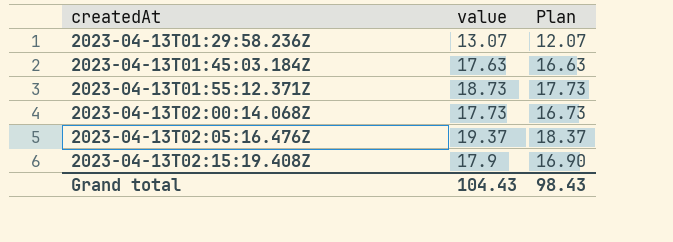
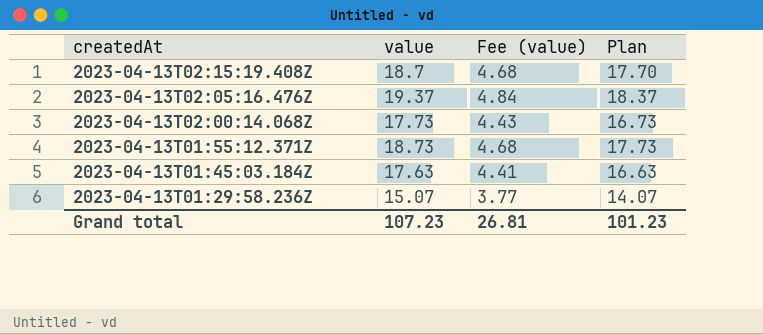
row order: createdAt ascending -> createdAt descending
column Fee (value) | formula: none -> [value] * 0.25
2023-04-13T02:15:19.408Z | value: 17.9 -> 18.7
2023-04-13T02:15:19.408Z | Plan: 16.90 -> 17.70
2023-04-13T01:29:58.236Z | value: 13.07 -> 15.07
2023-04-13T01:29:58.236Z | Plan: 12.07 -> 14.07
Grand total | value: 104.43 -> 107.23
Grand total | Plan: 98.43 -> 101.23

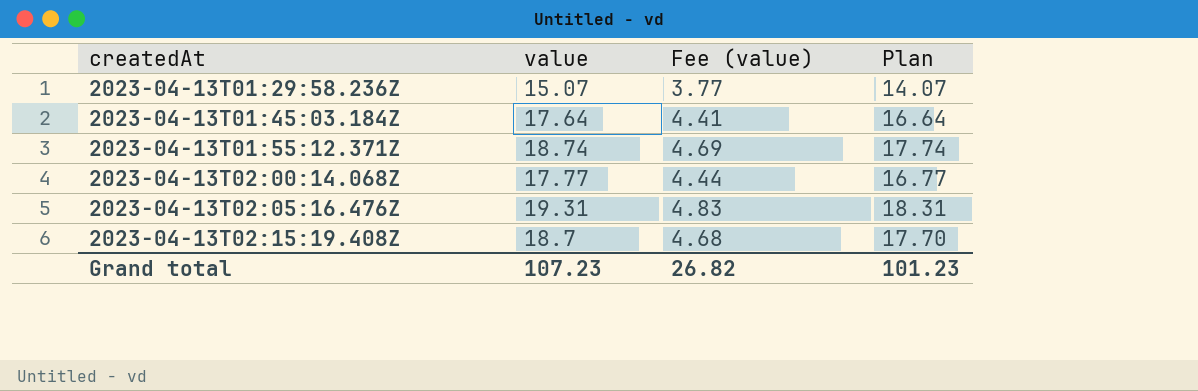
row order: createdAt descending -> createdAt ascending
2023-04-13T01:45:03.184Z | value: 17.63 -> 17.64
2023-04-13T01:45:03.184Z | Plan: 16.63 -> 16.64
2023-04-13T01:55:12.371Z | value: 18.73 -> 18.74
2023-04-13T01:55:12.371Z | Fee (value): 4.68 -> 4.69
2023-04-13T01:55:12.371Z | Plan: 17.73 -> 17.74
2023-04-13T02:00:14.068Z | value: 17.73 -> 17.77
2023-04-13T02:00:14.068Z | Fee (value): 4.43 -> 4.44
2023-04-13T02:00:14.068Z | Plan: 16.73 -> 16.77
2023-04-13T02:05:16.476Z | value: 19.37 -> 19.31
2023-04-13T02:05:16.476Z | Fee (value): 4.84 -> 4.83
2023-04-13T02:05:16.476Z | Plan: 18.37 -> 18.31
Grand total | Fee (value): 26.81 -> 26.82

